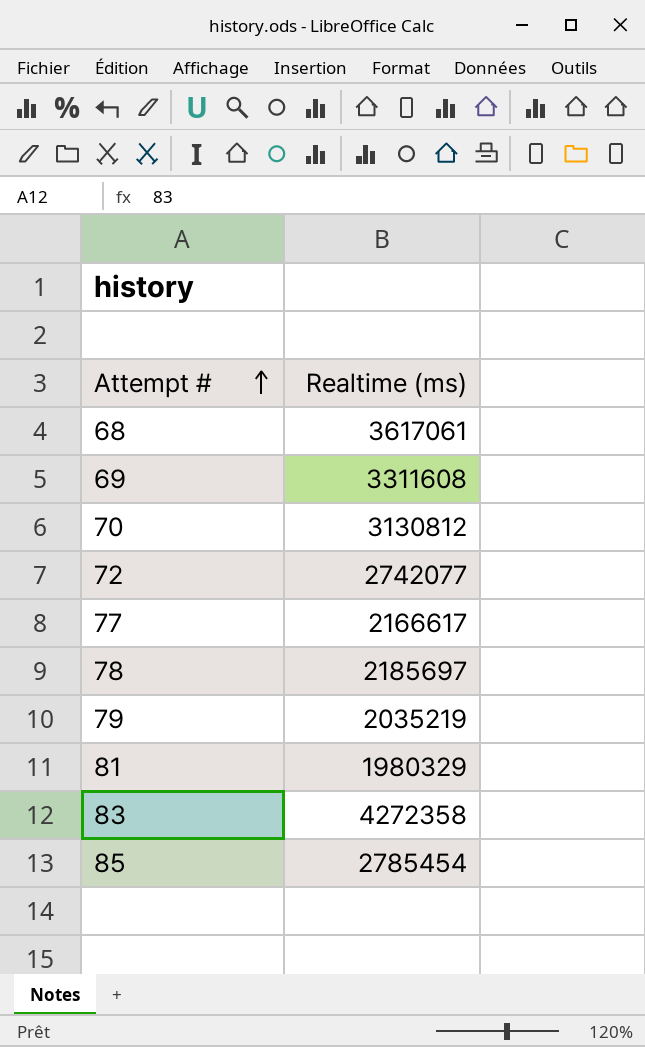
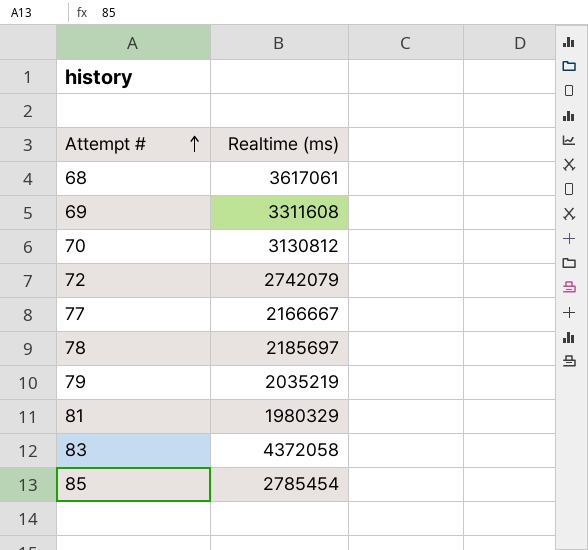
72 | Realtime (ms): 2742077 -> 2742079
77 | Realtime (ms): 2166617 -> 2166667
83 | Realtime (ms): 4272358 -> 4372058

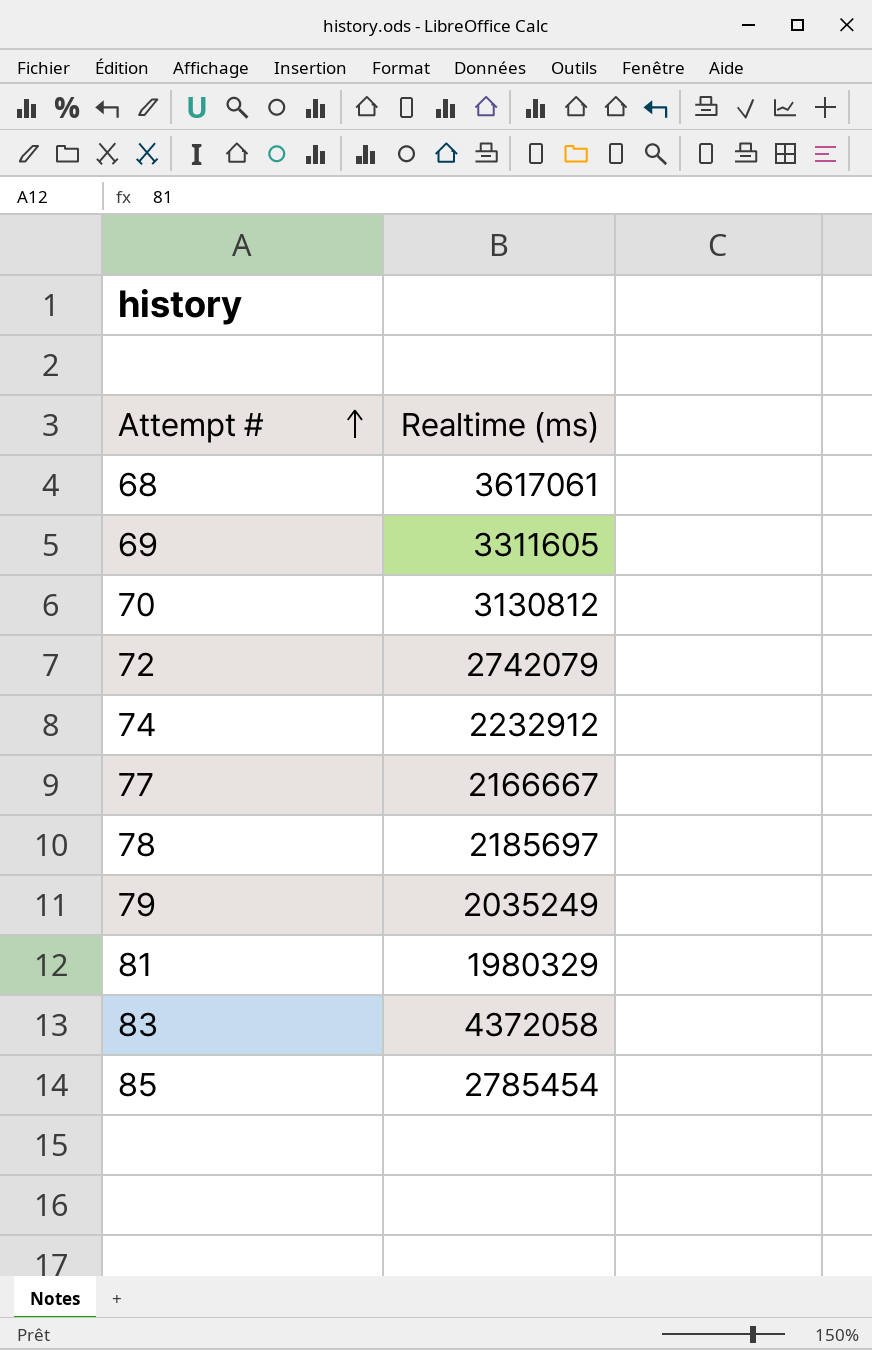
69 | Realtime (ms): 3311608 -> 3311605
row 74: none -> 2232912
79 | Realtime (ms): 2035219 -> 2035249

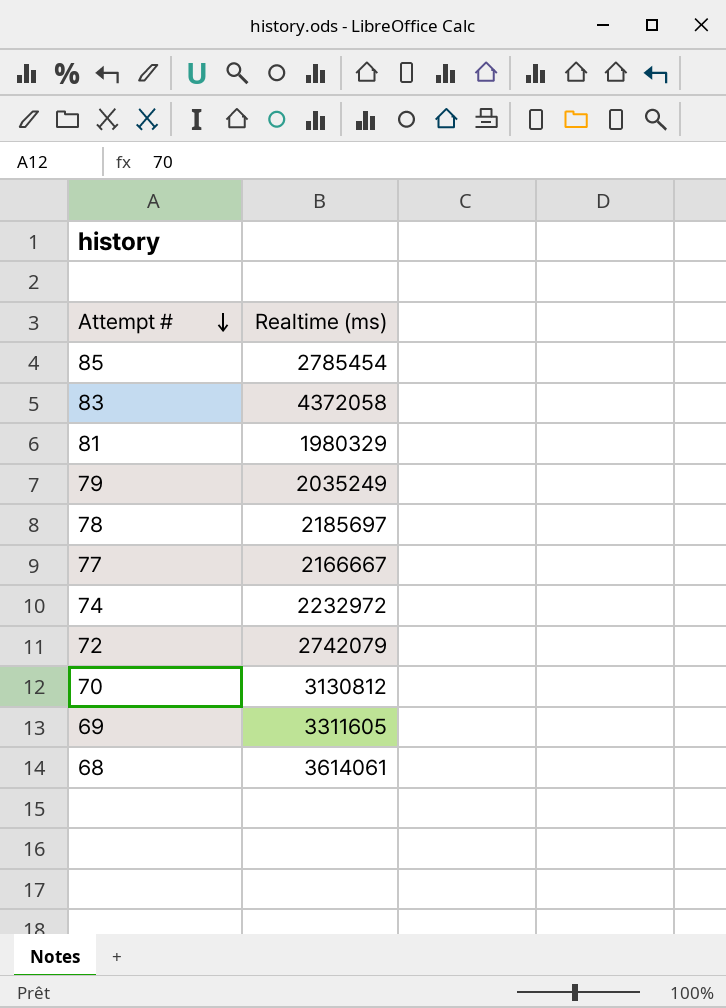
row order: Attempt # ascending -> Attempt # descending
74 | Realtime (ms): 2232912 -> 2232972
68 | Realtime (ms): 3617061 -> 3614061

